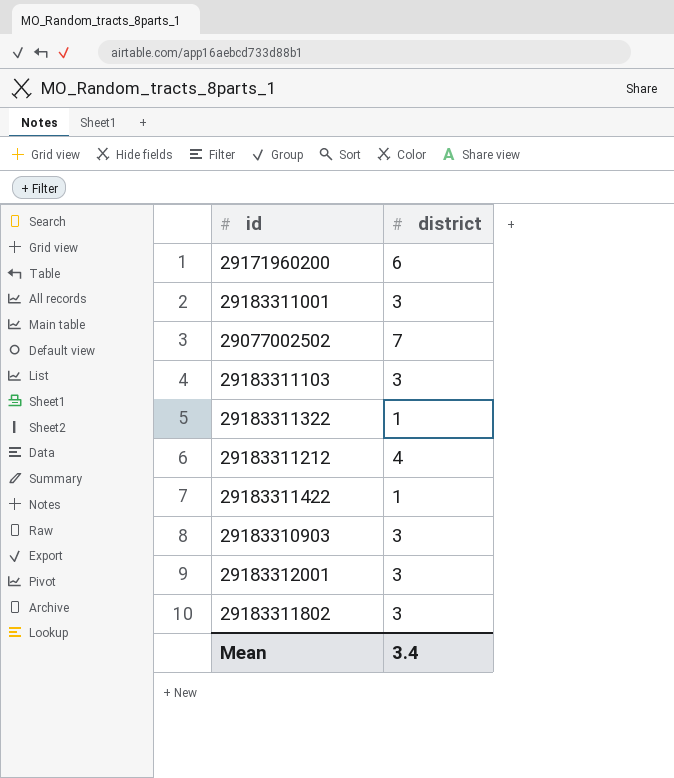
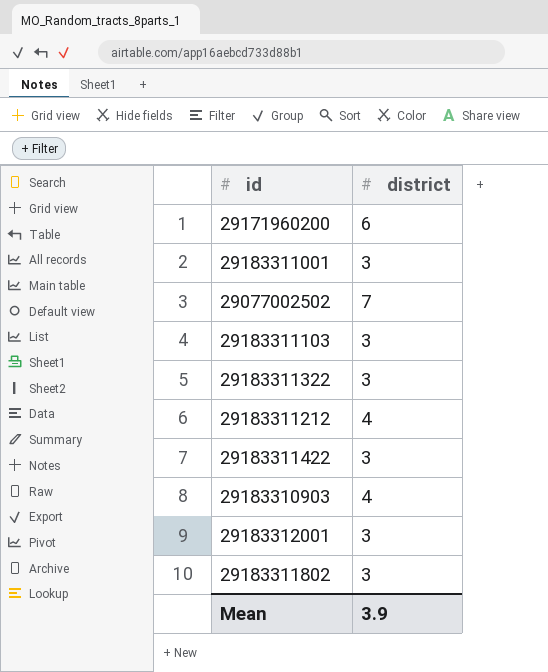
29183311322 | district: 1 -> 3
29183311422 | district: 1 -> 3
29183310903 | district: 3 -> 4
Mean | district: 3.4 -> 3.9

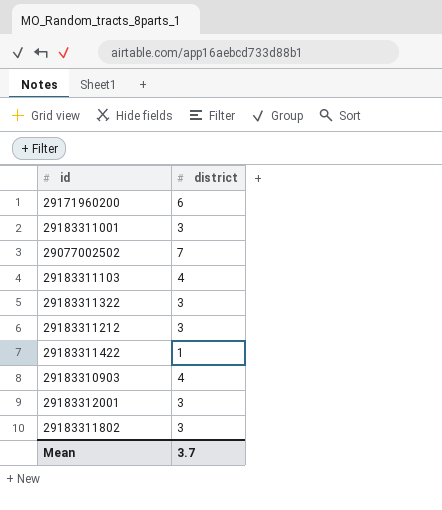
29183311103 | district: 3 -> 4
29183311212 | district: 4 -> 3
29183311422 | district: 3 -> 1
Mean | district: 3.9 -> 3.7

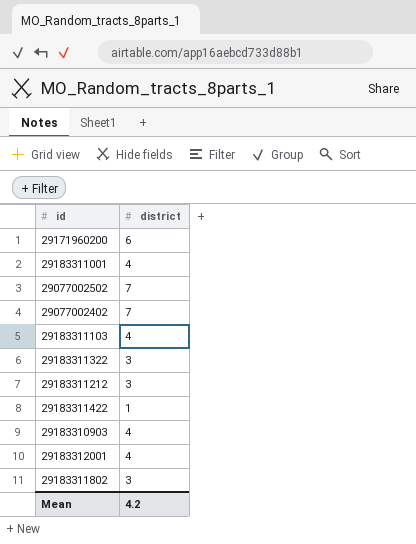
29183311001 | district: 3 -> 4
row 29077002402: none -> 7
29183312001 | district: 3 -> 4
Mean | district: 3.7 -> 4.2

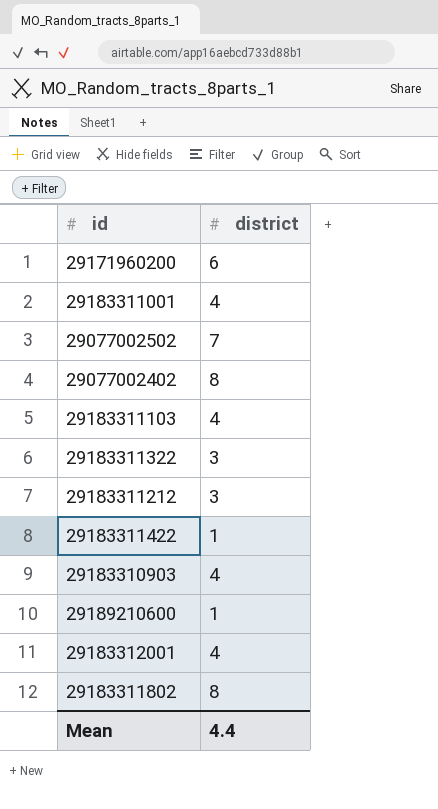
29077002402 | district: 7 -> 8
row 29189210600: none -> 1
29183311802 | district: 3 -> 8
Mean | district: 4.2 -> 4.4

